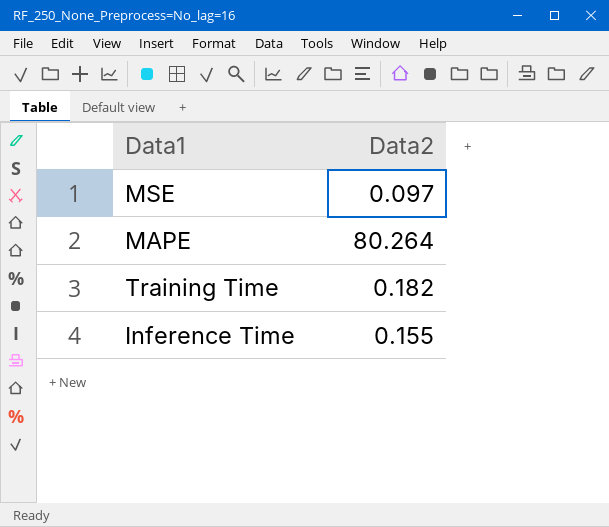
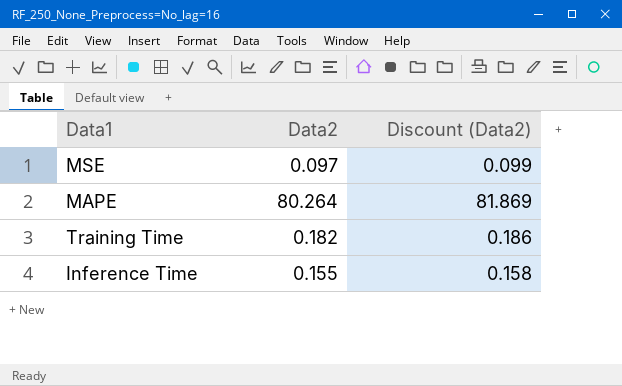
column Discount (Data2) | formula: none -> [Data2] * 1.02

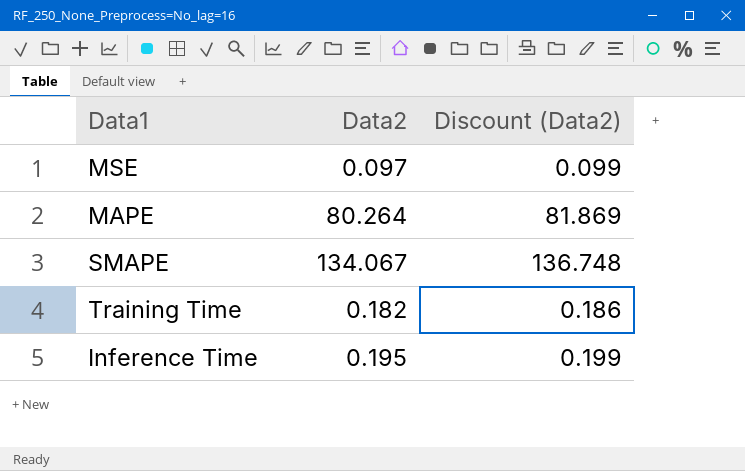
row SMAPE: none -> 134.067 | 136.748
Inference Time | Data2: 0.155 -> 0.195
Inference Time | Discount (Data2): 0.158 -> 0.199

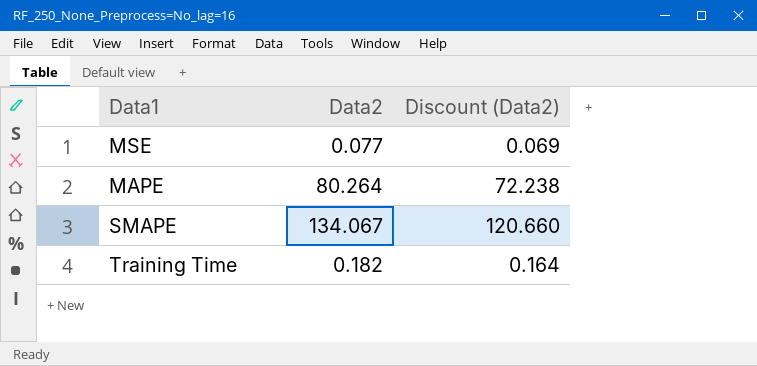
column Discount (Data2) | formula: [Data2] * 1.02 -> [Data2] * 0.9
row Inference Time: 0.195 | 0.199 -> none
MSE | Data2: 0.097 -> 0.077

